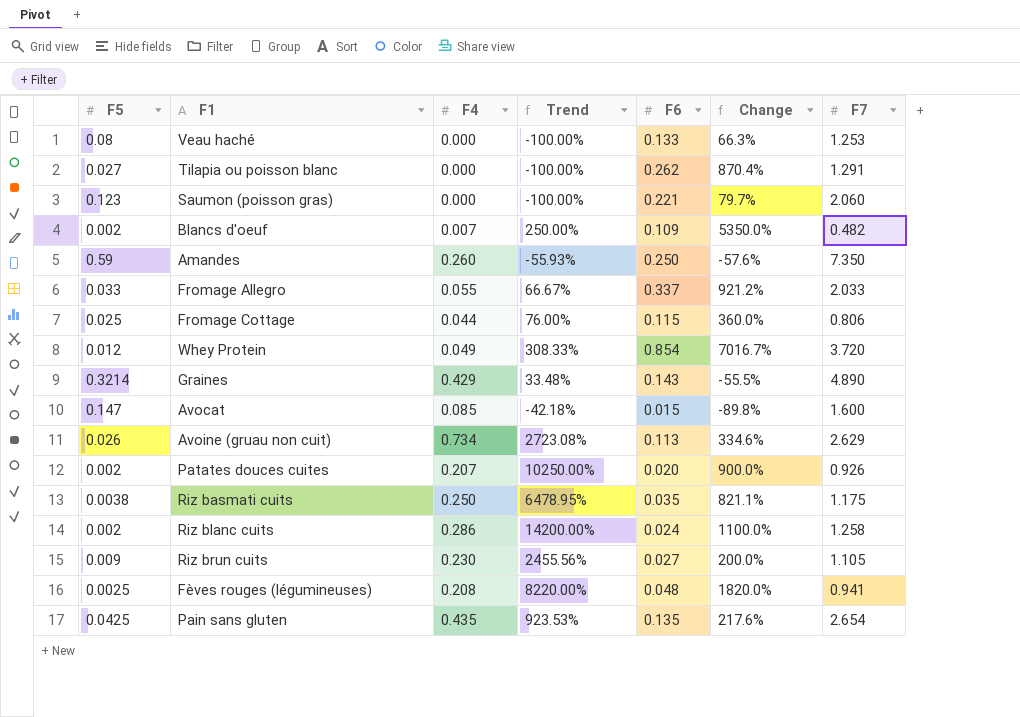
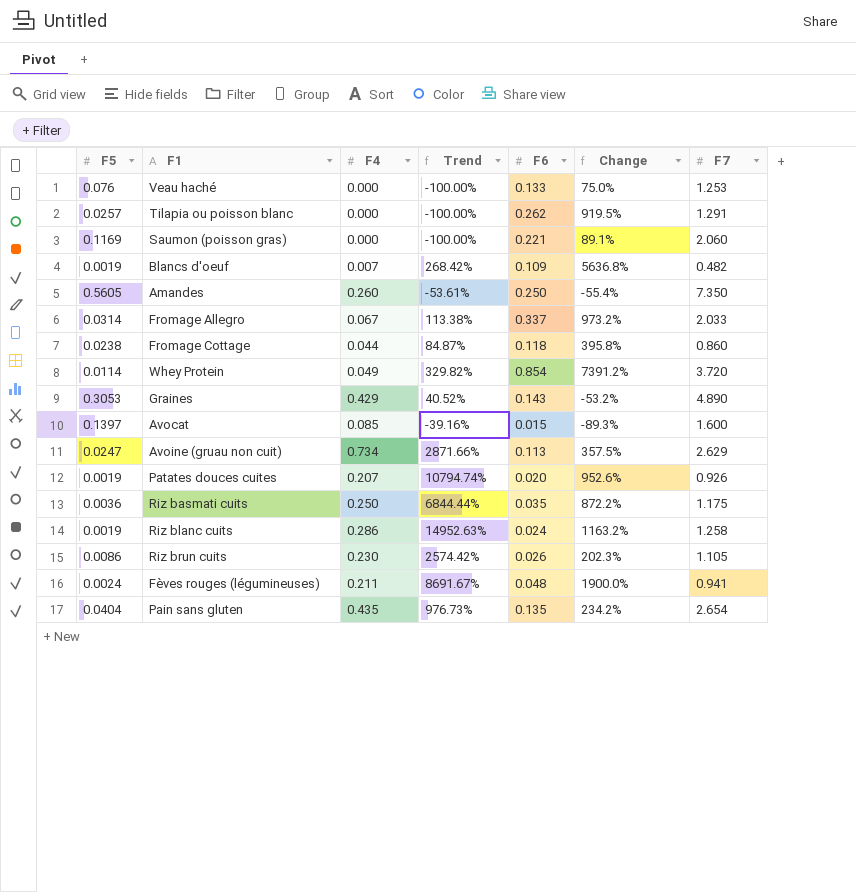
Veau haché | F5: 0.08 -> 0.076
Veau haché | Change: 66.3% -> 75.0%
Tilapia ou poisson blanc | F5: 0.027 -> 0.0257
Tilapia ou poisson blanc | Change: 870.4% -> 919.5%
Saumon (poisson gras) | F5: 0.123 -> 0.1169
Saumon (poisson gras) | Change: 79.7% -> 89.1%
Blancs d'oeuf | F5: 0.002 -> 0.0019
Blancs d'oeuf | Trend: 250.00% -> 268.42%
Blancs d'oeuf | Change: 5350.0% -> 5636.8%
Amandes | F5: 0.59 -> 0.5605
Amandes | Trend: -55.93% -> -53.61%
Amandes | Change: -57.6% -> -55.4%
Fromage Allegro | F5: 0.033 -> 0.0314
Fromage Allegro | F4: 0.055 -> 0.067
Fromage Allegro | Trend: 66.67% -> 113.38%
Fromage Allegro | Change: 921.2% -> 973.2%
Fromage Cottage | F5: 0.025 -> 0.0238
Fromage Cottage | Trend: 76.00% -> 84.87%
Fromage Cottage | F6: 0.115 -> 0.118
Fromage Cottage | Change: 360.0% -> 395.8%
Fromage Cottage | F7: 0.806 -> 0.860
Whey Protein | F5: 0.012 -> 0.0114
Whey Protein | Trend: 308.33% -> 329.82%
Whey Protein | Change: 7016.7% -> 7391.2%
Graines | F5: 0.3214 -> 0.3053
Graines | Trend: 33.48% -> 40.52%
Graines | Change: -55.5% -> -53.2%
Avocat | F5: 0.147 -> 0.1397
Avocat | Trend: -42.18% -> -39.16%
Avocat | Change: -89.8% -> -89.3%
Avoine (gruau non cuit) | F5: 0.026 -> 0.0247
Avoine (gruau non cuit) | Trend: 2723.08% -> 2871.66%
Avoine (gruau non cuit) | Change: 334.6% -> 357.5%
Patates douces cuites | F5: 0.002 -> 0.0019
Patates douces cuites | Trend: 10250.00% -> 10794.74%
Patates douces cuites | Change: 900.0% -> 952.6%
Riz basmati cuits | F5: 0.0038 -> 0.0036
Riz basmati cuits | Trend: 6478.95% -> 6844.44%
Riz basmati cuits | Change: 821.1% -> 872.2%
Riz blanc cuits | F5: 0.002 -> 0.0019
Riz blanc cuits | Trend: 14200.00% -> 14952.63%
Riz blanc cuits | Change: 1100.0% -> 1163.2%
Riz brun cuits | F5: 0.009 -> 0.0086
Riz brun cuits | Trend: 2455.56% -> 2574.42%
Riz brun cuits | F6: 0.027 -> 0.026
Riz brun cuits | Change: 200.0% -> 202.3%
Fèves rouges (légumineuses) | F5: 0.0025 -> 0.0024
Fèves rouges (légumineuses) | F4: 0.208 -> 0.211
Fèves rouges (légumineuses) | Trend: 8220.00% -> 8691.67%
Fèves rouges (légumineuses) | Change: 1820.0% -> 1900.0%
Pain sans gluten | F5: 0.0425 -> 0.0404
Pain sans gluten | Trend: 923.53% -> 976.73%
Pain sans gluten | Change: 217.6% -> 234.2%

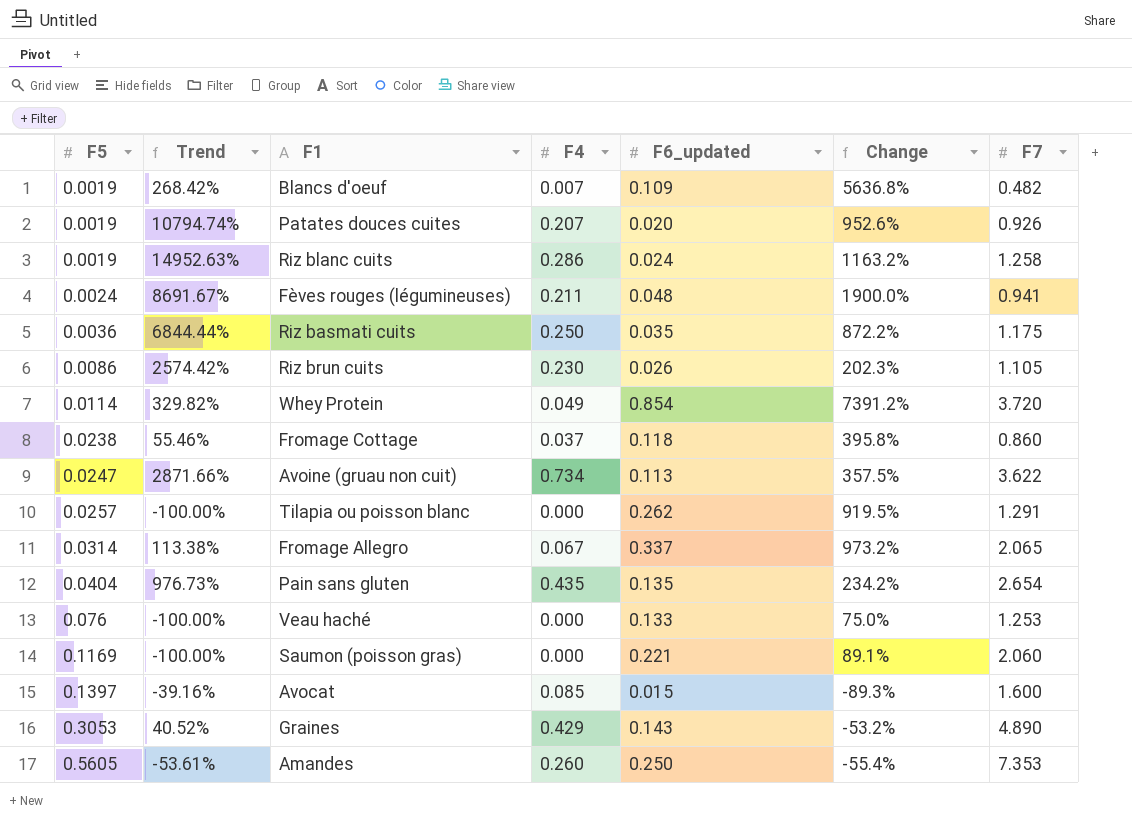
row order: none -> F5 ascending
column Trend | position: 4 -> 2
column name: F6 -> F6_updated
Fromage Cottage | Trend: 84.87% -> 55.46%
Fromage Cottage | F4: 0.044 -> 0.037
Avoine (gruau non cuit) | F7: 2.629 -> 3.622
Fromage Allegro | F7: 2.033 -> 2.065
Amandes | F7: 7.350 -> 7.353

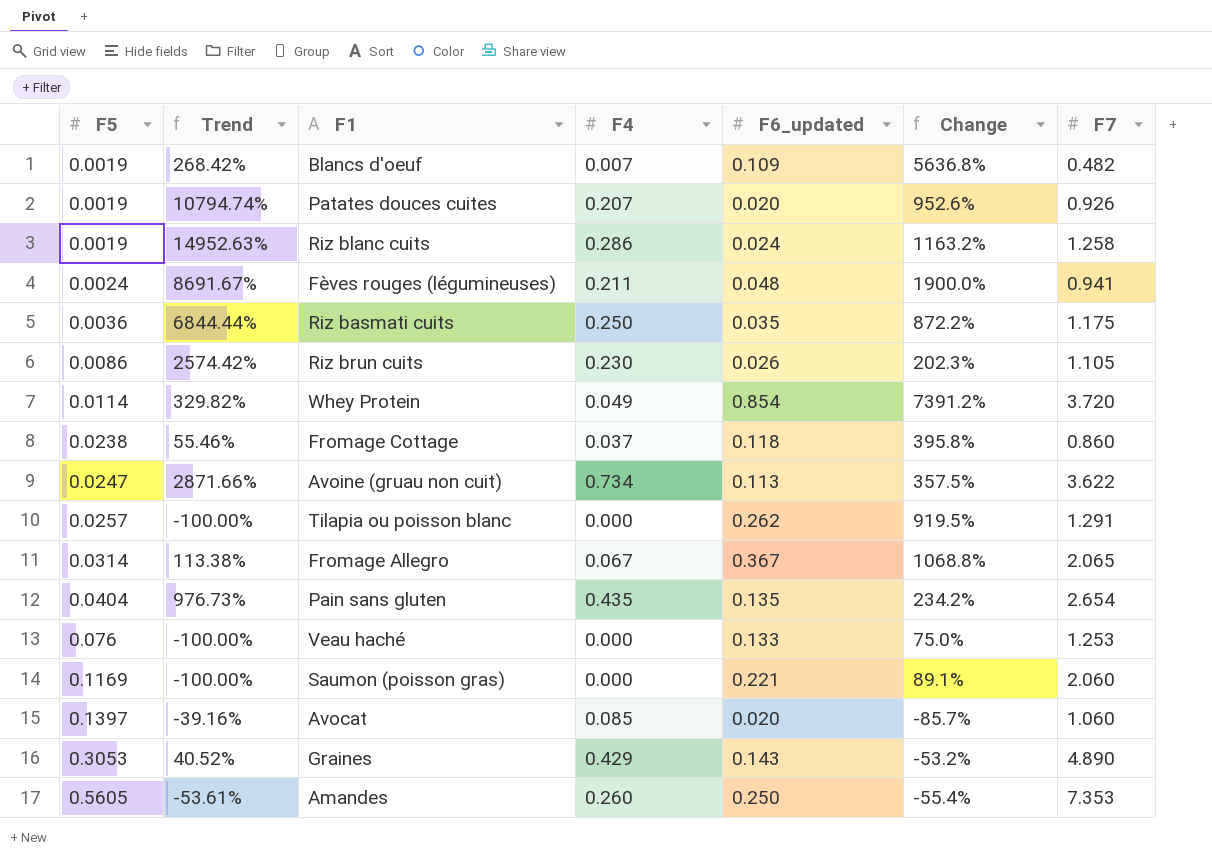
Fromage Allegro | F6_updated: 0.337 -> 0.367
Fromage Allegro | Change: 973.2% -> 1068.8%
Avocat | F6_updated: 0.015 -> 0.020
Avocat | Change: -89.3% -> -85.7%
Avocat | F7: 1.600 -> 1.060

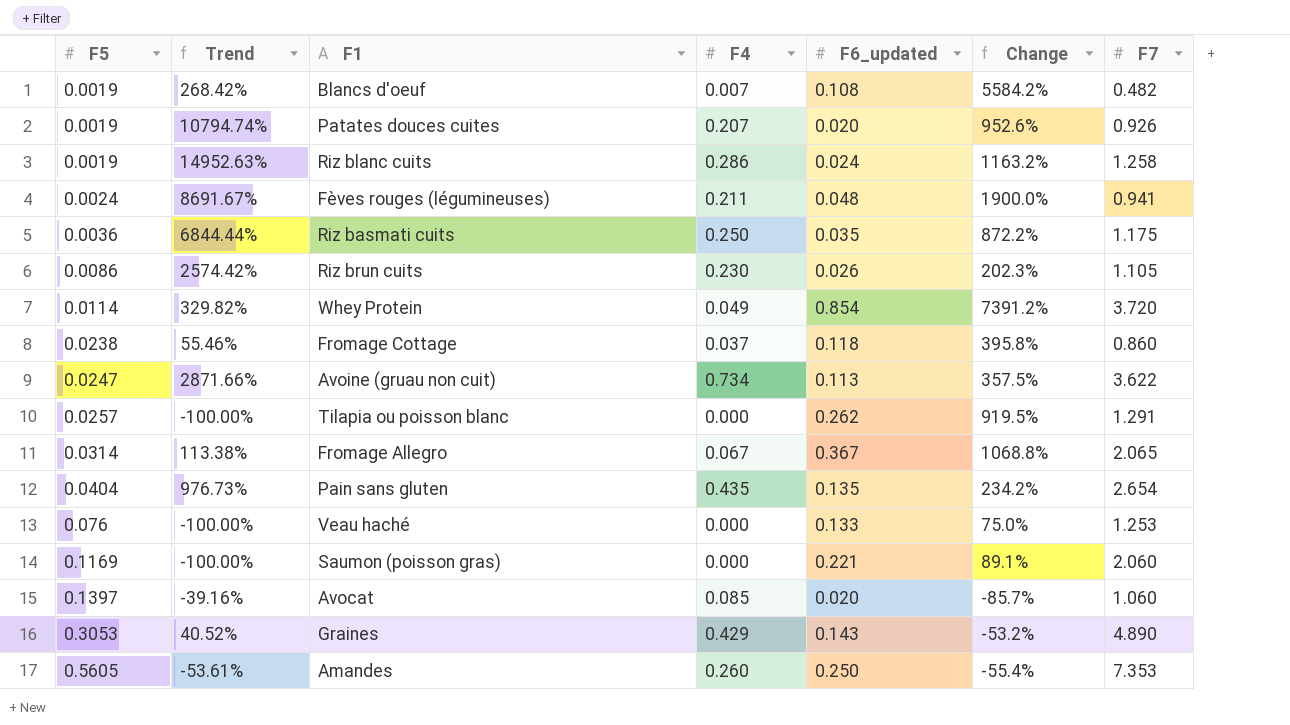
Blancs d'oeuf | F6_updated: 0.109 -> 0.108
Blancs d'oeuf | Change: 5636.8% -> 5584.2%

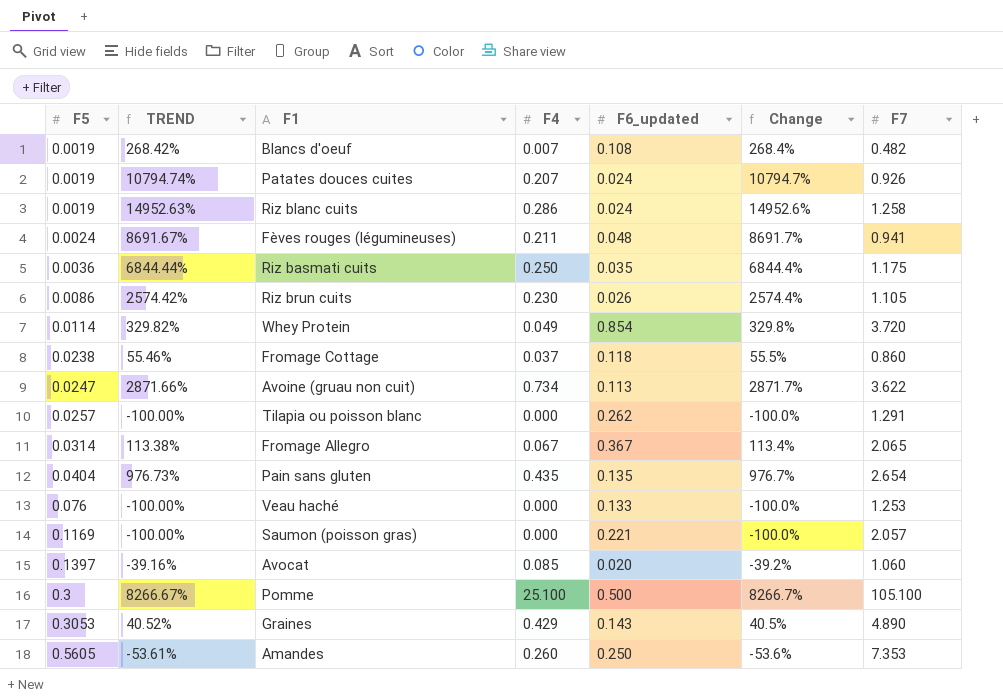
column name: Trend -> TREND
column Change | formula: ([F6_updated] - [F5]) / [F5] -> ([F4] - [F5]) / [F5]
Patates douces cuites | F6_updated: 0.020 -> 0.024
Saumon (poisson gras) | F7: 2.060 -> 2.057
row Pomme: none -> 0.3 | 8266.67% | 25.100 | 0.500 | 8266.7% | 105.100

